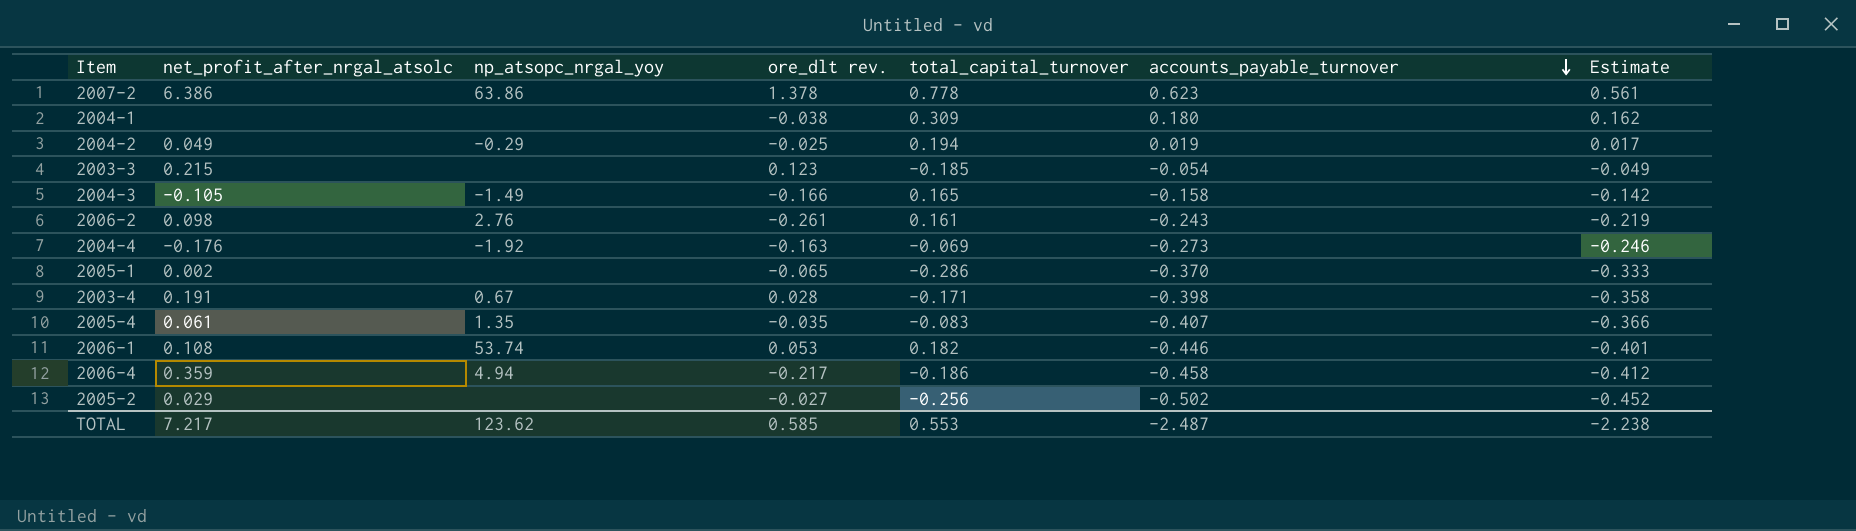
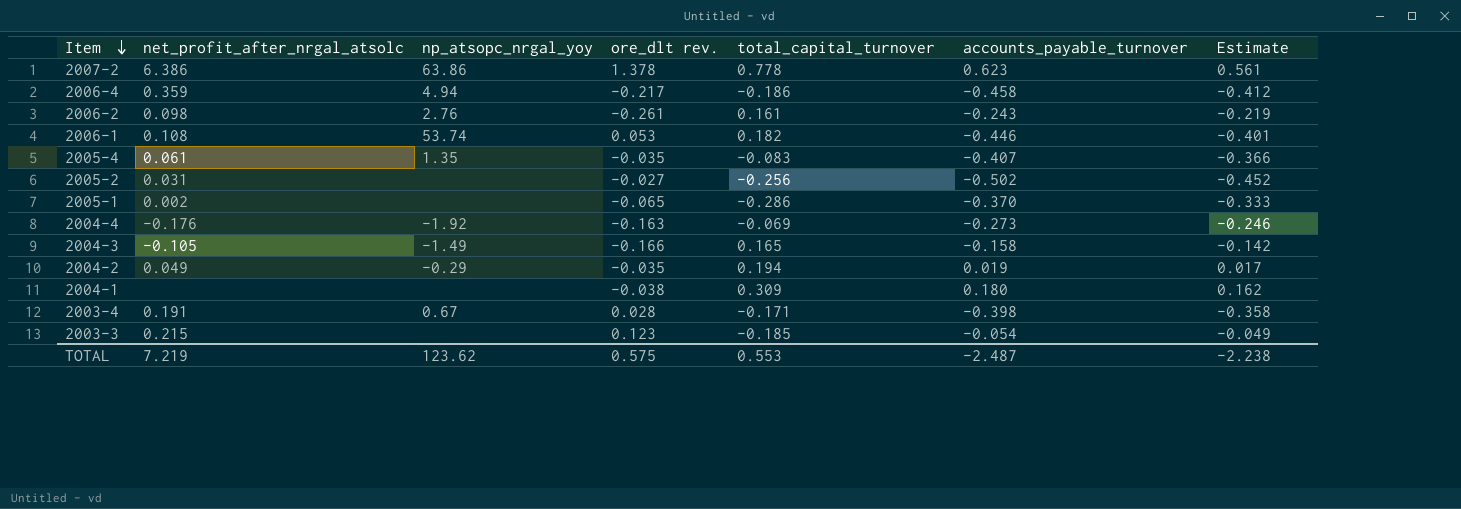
row order: accounts_payable_turnover descending -> Item descending
2005-2 | net_profit_after_nrgal_atsolc: 0.029 -> 0.031
2004-2 | ore_dlt rev.: -0.025 -> -0.035
TOTAL | net_profit_after_nrgal_atsolc: 7.217 -> 7.219
TOTAL | ore_dlt rev.: 0.585 -> 0.575

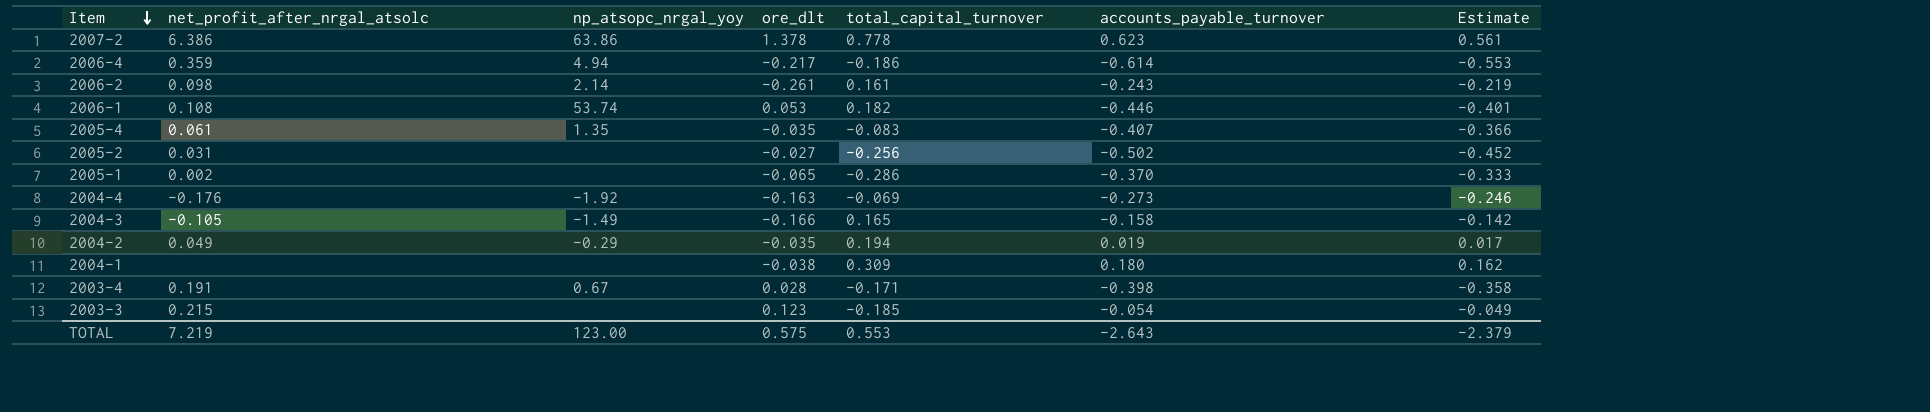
column name: ore_dlt rev. -> ore_dlt
2006-4 | accounts_payable_turnover: -0.458 -> -0.614
2006-4 | Estimate: -0.412 -> -0.553
2006-2 | np_atsopc_nrgal_yoy: 2.76 -> 2.14
TOTAL | np_atsopc_nrgal_yoy: 123.62 -> 123.00
TOTAL | accounts_payable_turnover: -2.487 -> -2.643
TOTAL | Estimate: -2.238 -> -2.379

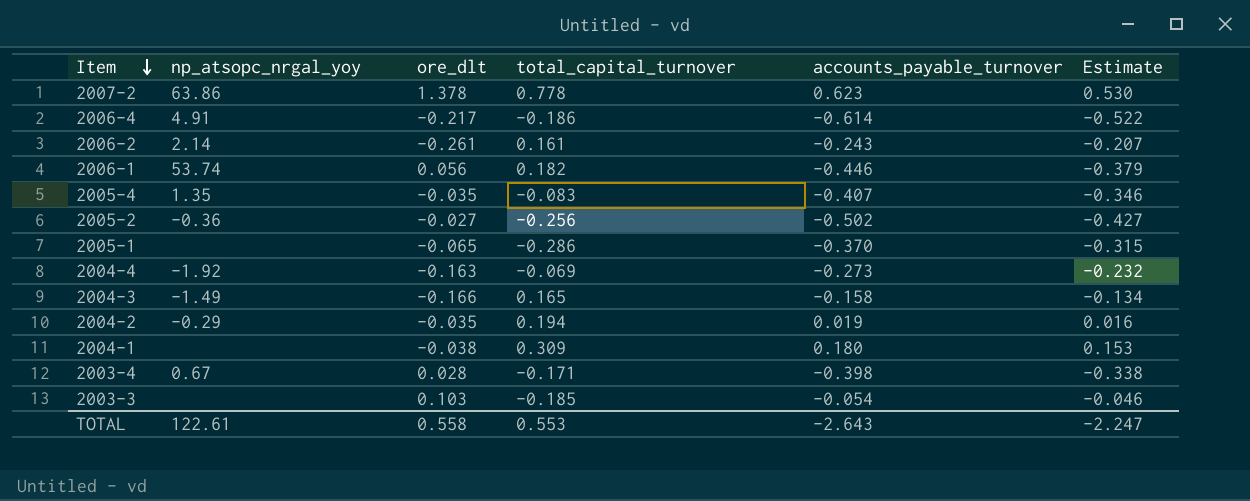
column net_profit_after_nrgal_atsolc | position: 2 -> none
column Estimate | formula: [accounts_payable_turnover] * 0.9 -> [accounts_payable_turnover] * 0.85
2006-4 | np_atsopc_nrgal_yoy: 4.94 -> 4.91
2006-1 | ore_dlt: 0.053 -> 0.056
2005-2 | np_atsopc_nrgal_yoy: none -> -0.36
2003-3 | ore_dlt: 0.123 -> 0.103
TOTAL | np_atsopc_nrgal_yoy: 123.00 -> 122.61
TOTAL | ore_dlt: 0.575 -> 0.558
TOTAL | Estimate: -2.379 -> -2.247

